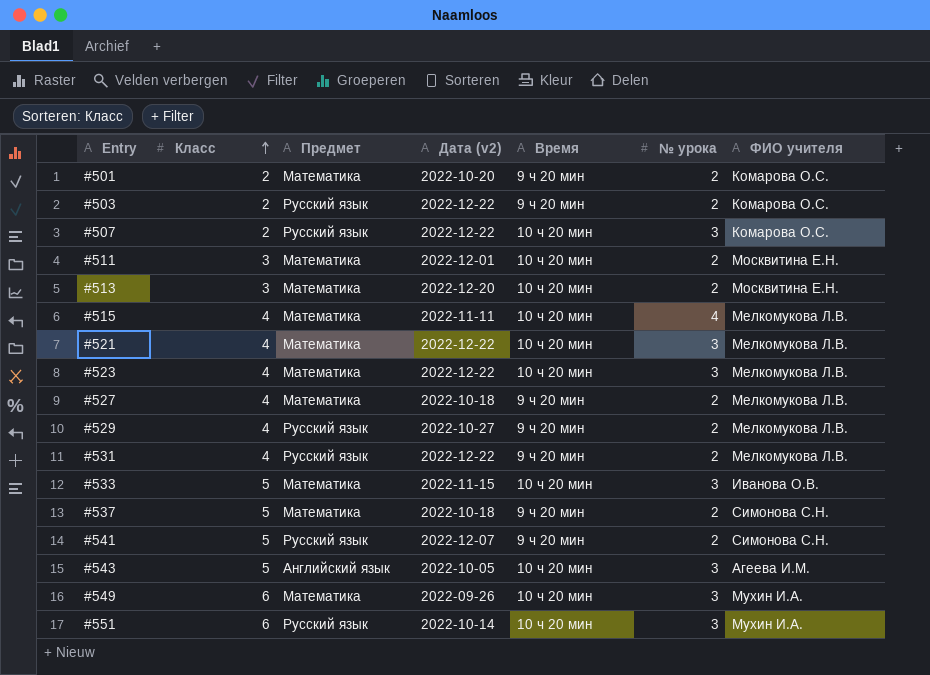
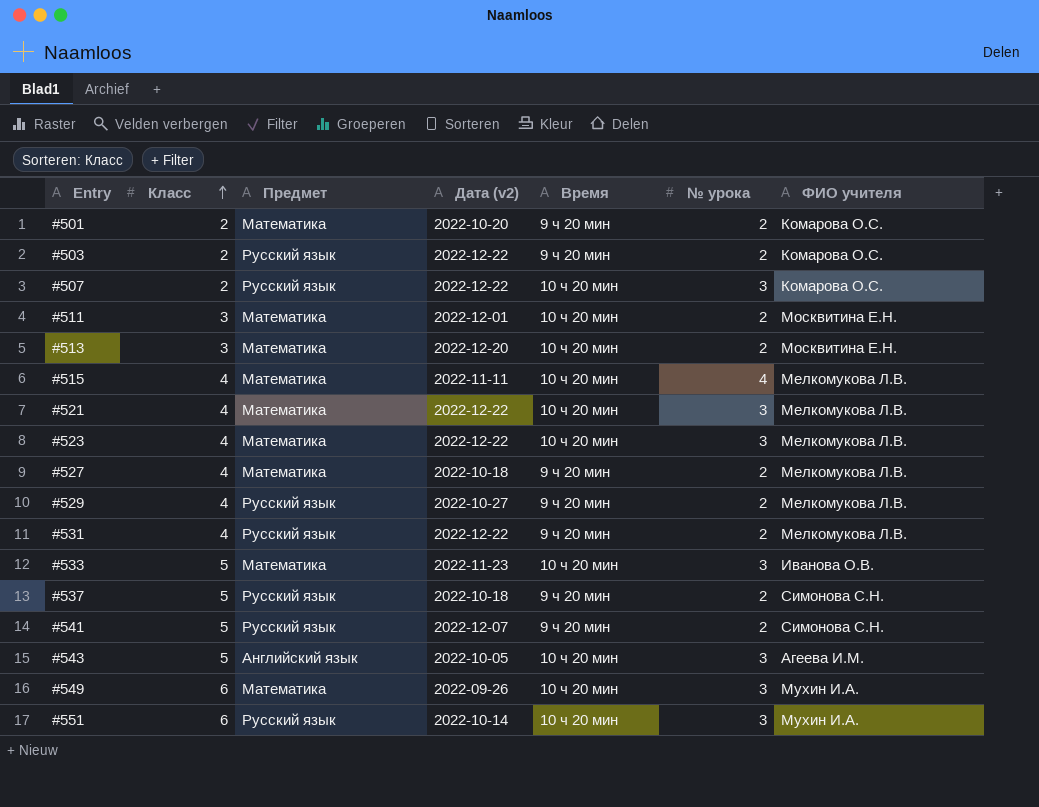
#533 | Дата (v2): 2022-11-15 -> 2022-11-23
#537 | Предмет: Математика -> Русский язык

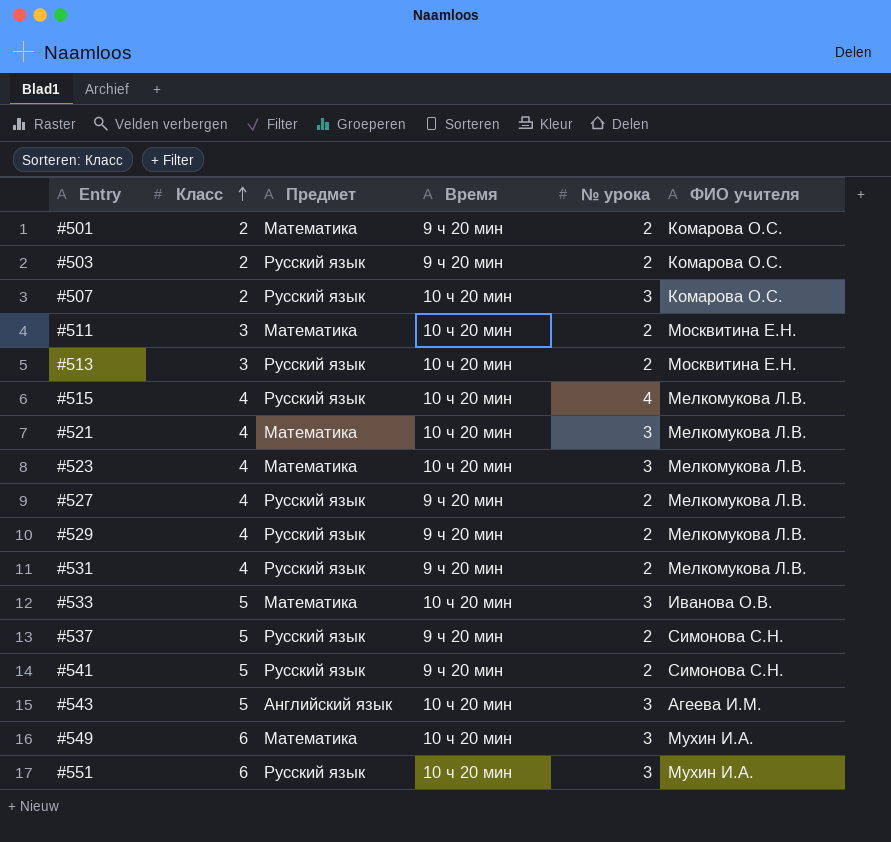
column Дата (v2) | position: 4 -> none
#513 | Предмет: Математика -> Русский язык
#515 | Предмет: Математика -> Русский язык
#527 | Предмет: Математика -> Русский язык

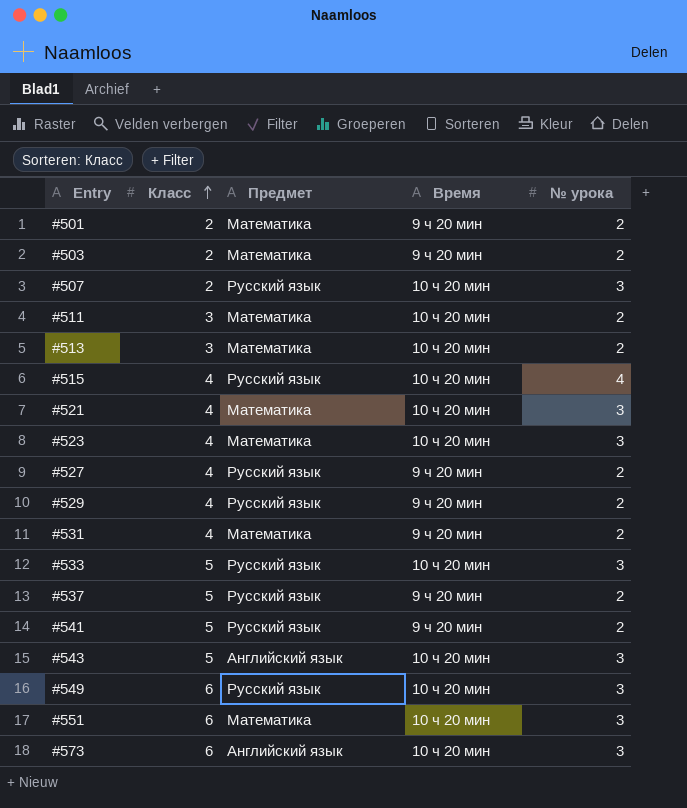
column ФИО учителя | position: 6 -> none
#503 | Предмет: Русский язык -> Математика
#513 | Предмет: Русский язык -> Математика
#531 | Предмет: Русский язык -> Математика
#533 | Предмет: Математика -> Русский язык
#549 | Предмет: Математика -> Русский язык
#551 | Предмет: Русский язык -> Математика
row #573: none -> 6 | Английский язык | 10 ч 20 мин | 3

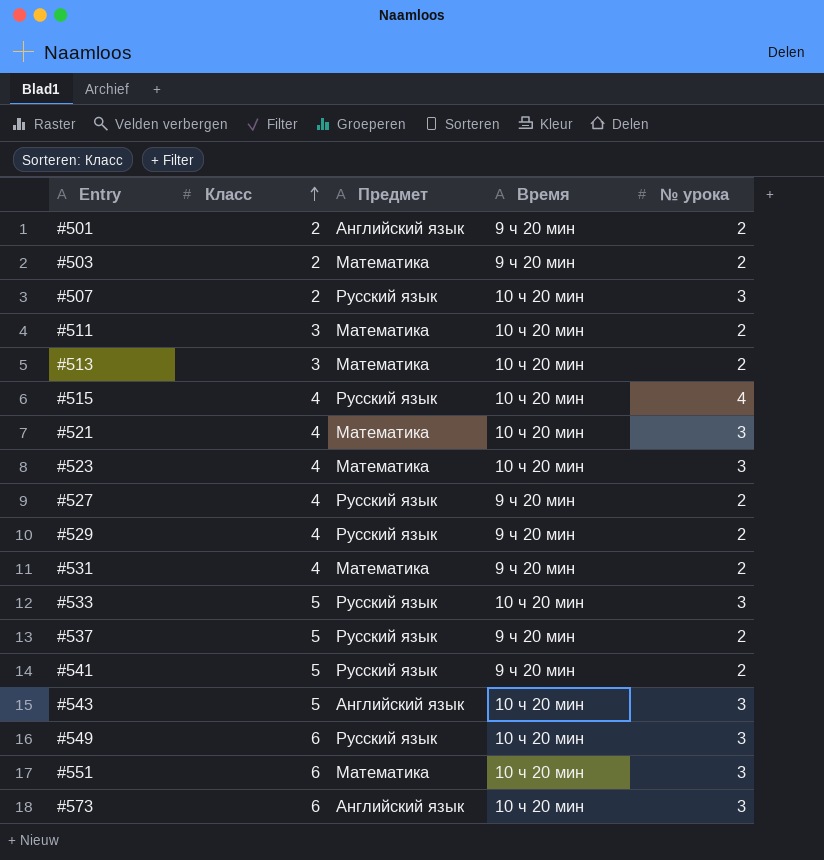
#501 | Предмет: Математика -> Английский язык

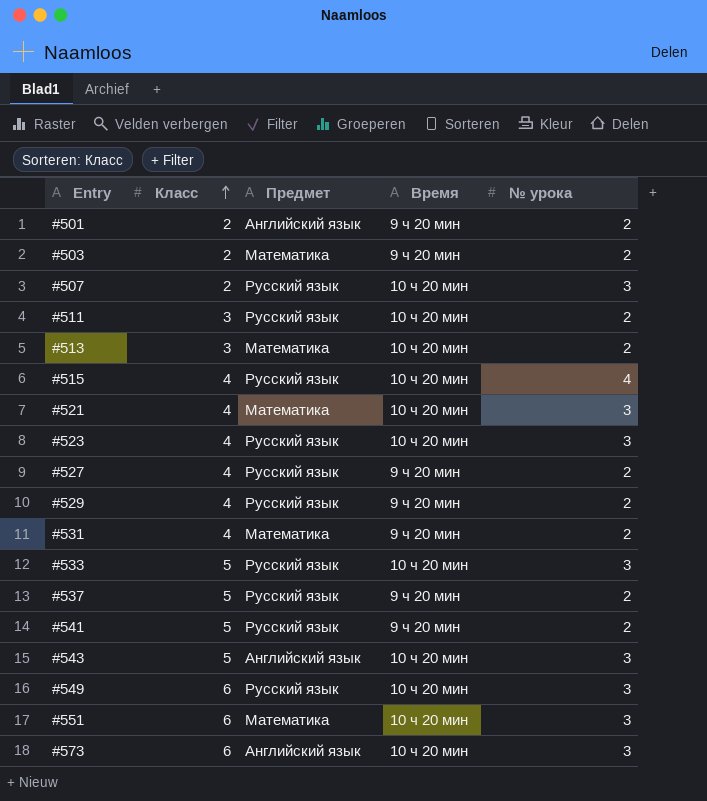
#511 | Предмет: Математика -> Русский язык
#523 | Предмет: Математика -> Русский язык

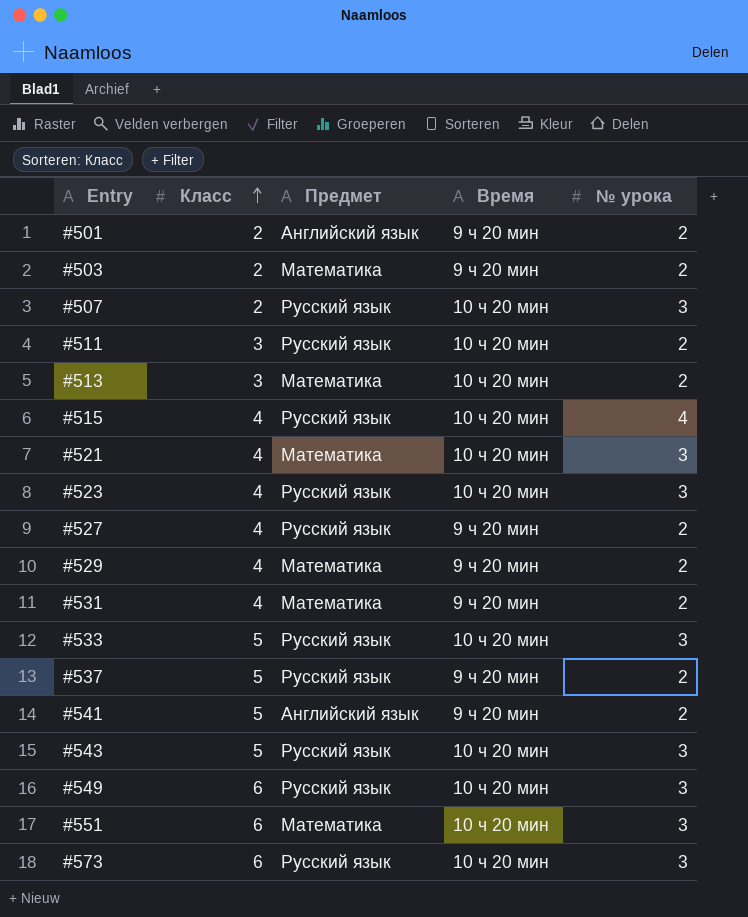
#529 | Предмет: Русский язык -> Математика
#541 | Предмет: Русский язык -> Английский язык
#543 | Предмет: Английский язык -> Русский язык
#573 | Предмет: Английский язык -> Русский язык

